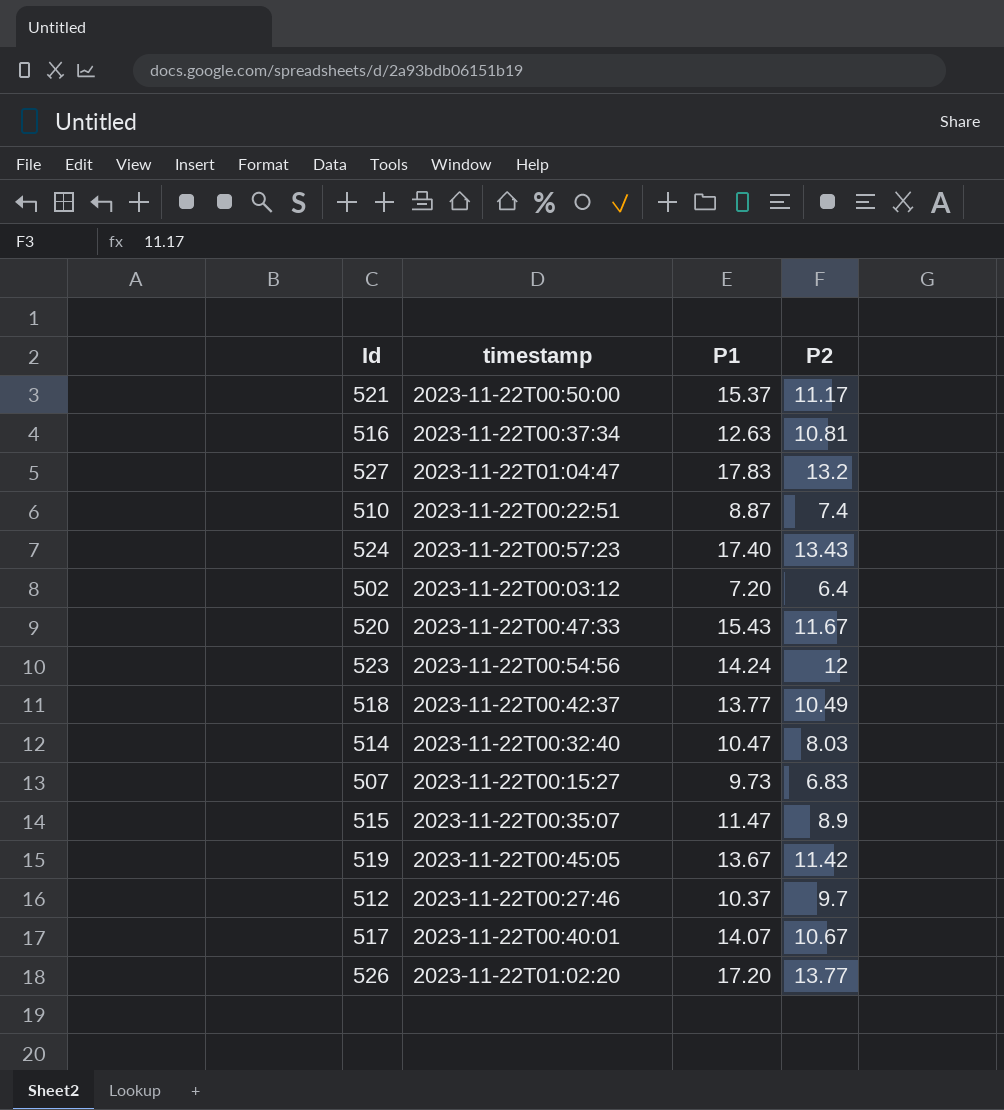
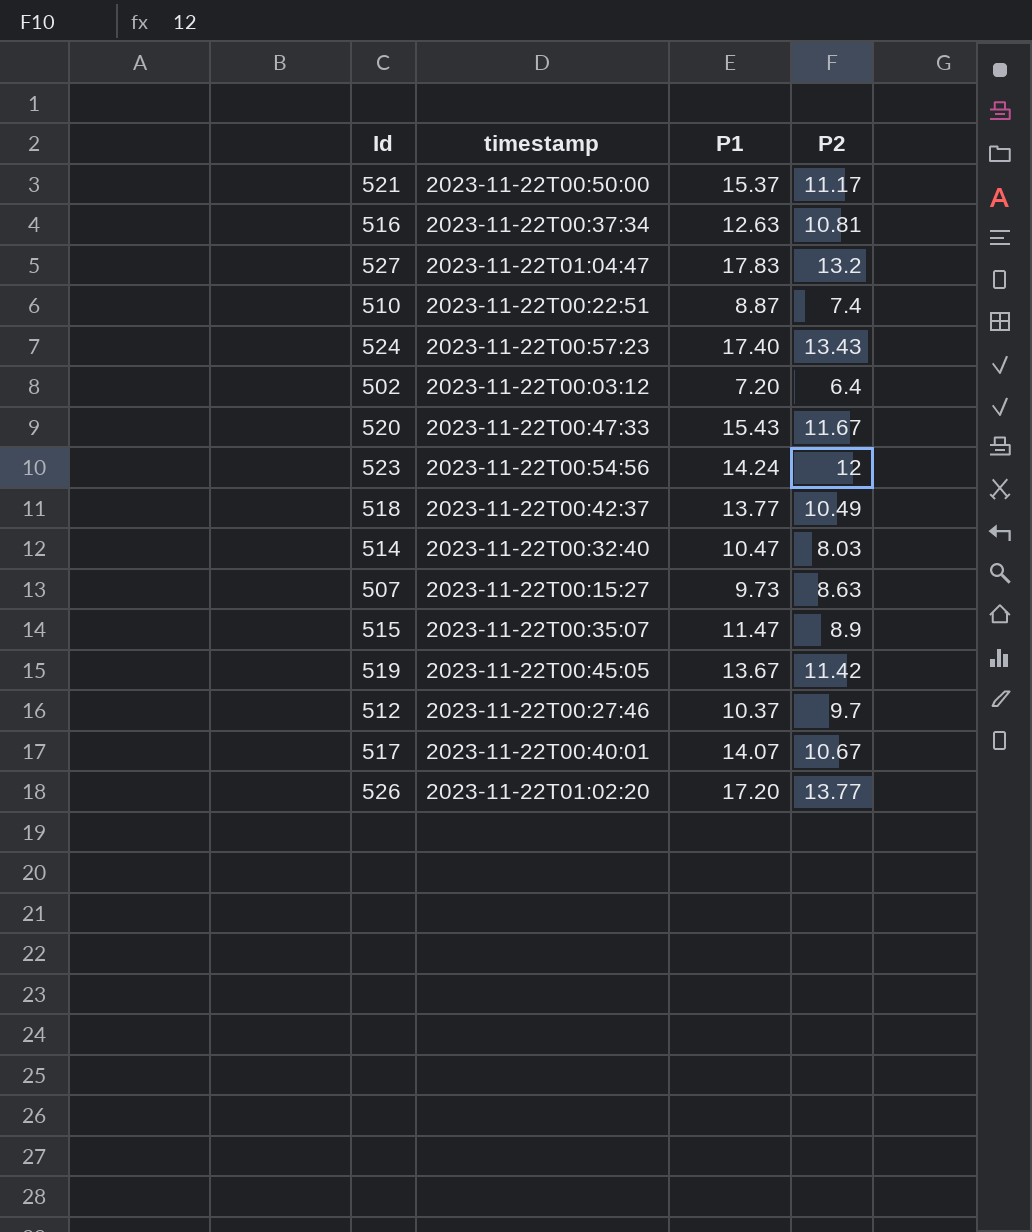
507 | P2: 6.83 -> 8.63

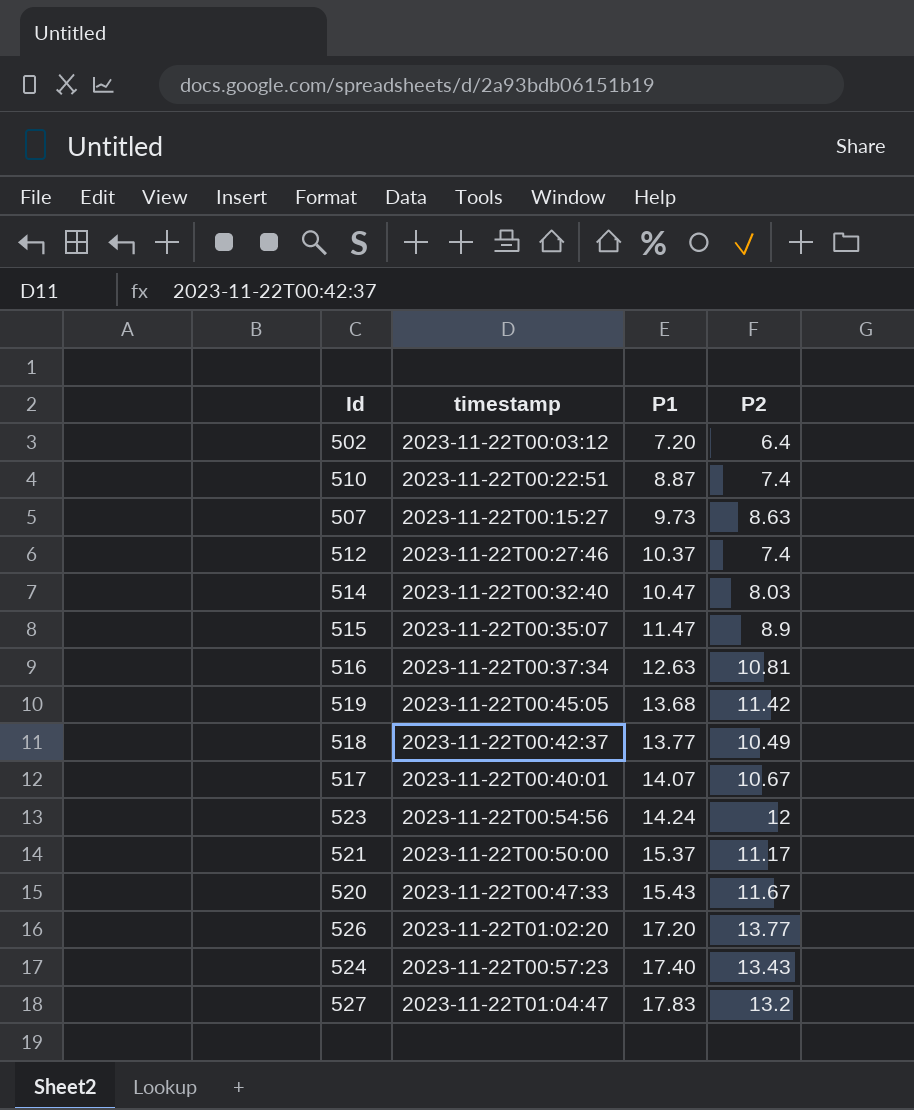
row order: none -> P1 ascending
512 | P2: 9.7 -> 7.4
519 | P1: 13.67 -> 13.68

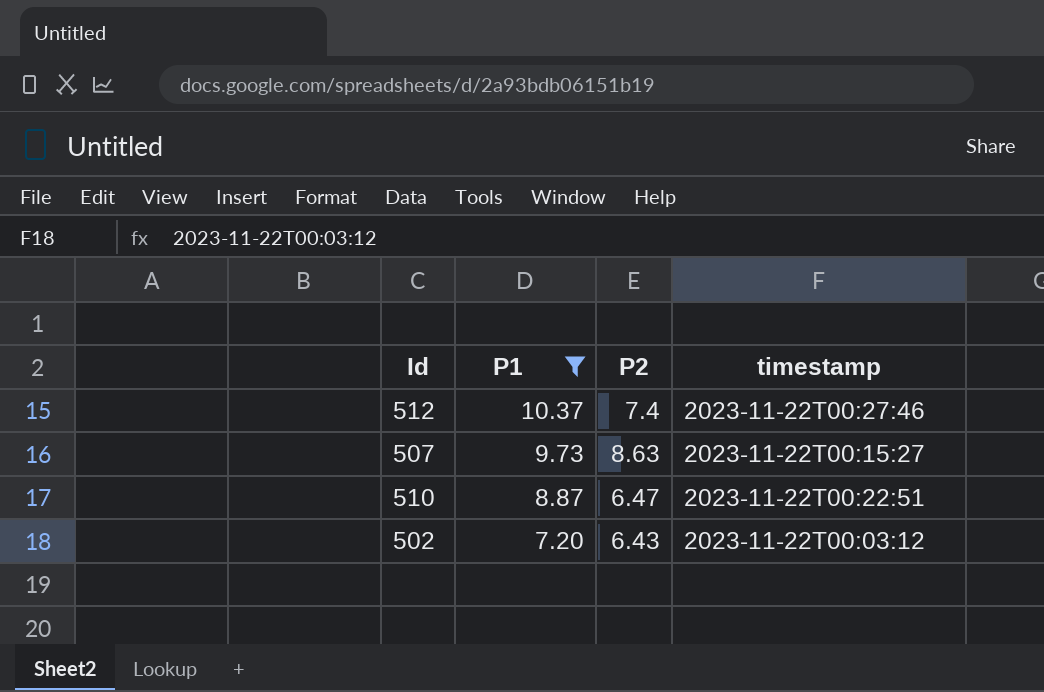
filter: none -> P1 <= 10.37
row order: P1 ascending -> P1 descending
column timestamp | position: 2 -> 4
510 | P2: 7.4 -> 6.47
502 | P2: 6.4 -> 6.43

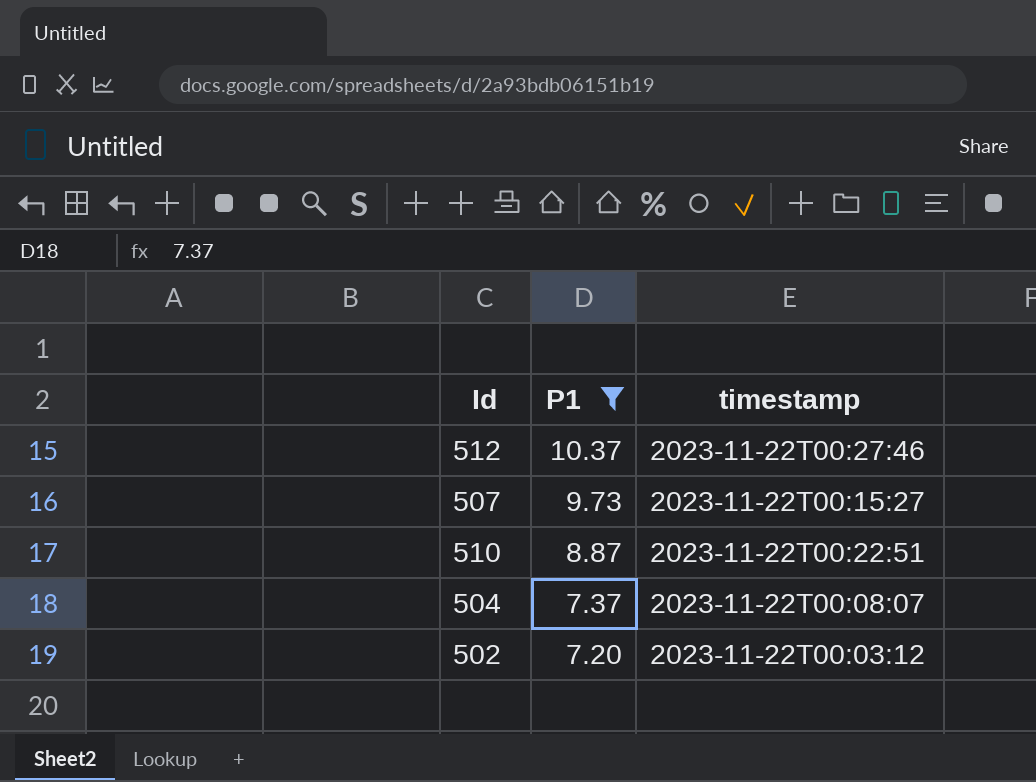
column P2 | position: 3 -> none
row 504: none -> 7.37 | 2023-11-22T00:08:07

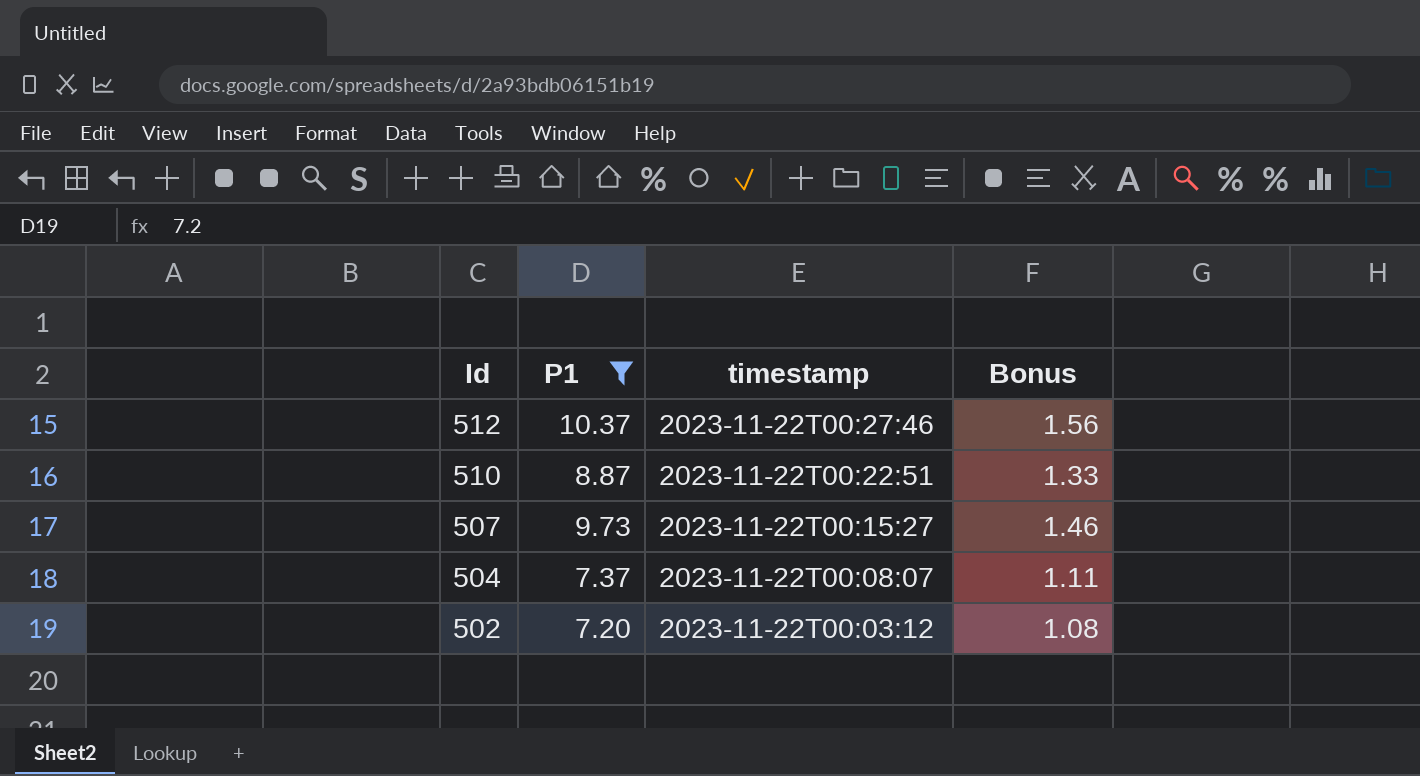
row order: P1 descending -> Id descending
column Bonus | formula: none -> [P1] * 0.15

